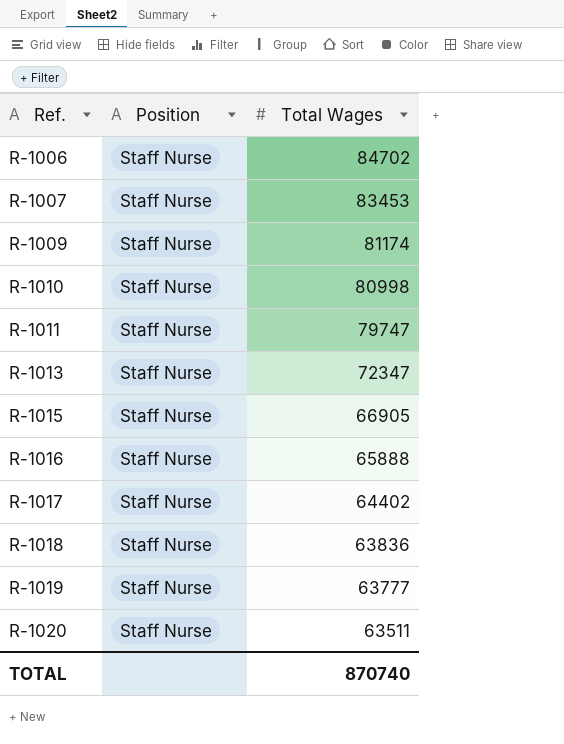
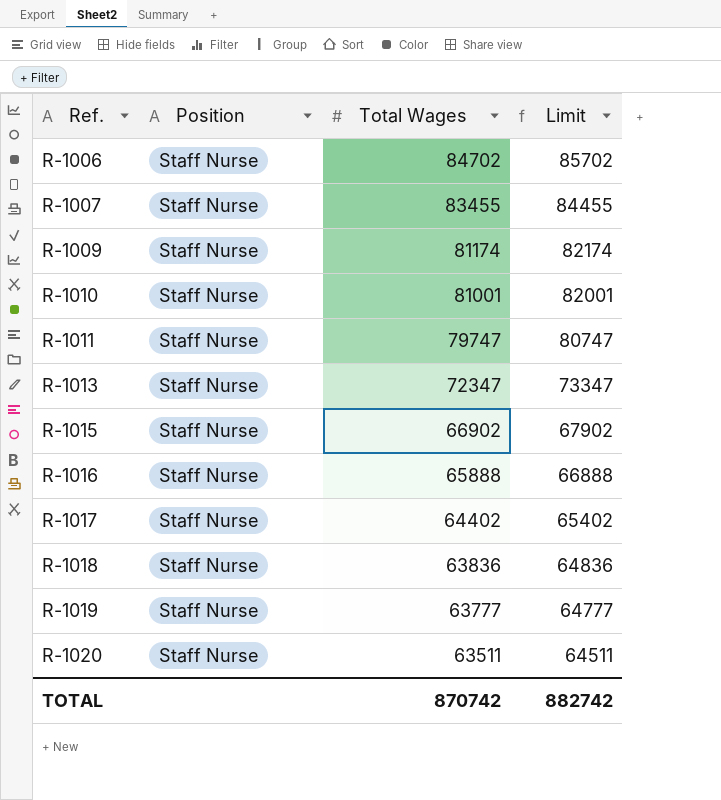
column Limit | formula: none -> [Total Wages] + 1000
R-1007 | Total Wages: 83453 -> 83455
R-1010 | Total Wages: 80998 -> 81001
R-1015 | Total Wages: 66905 -> 66902
TOTAL | Total Wages: 870740 -> 870742

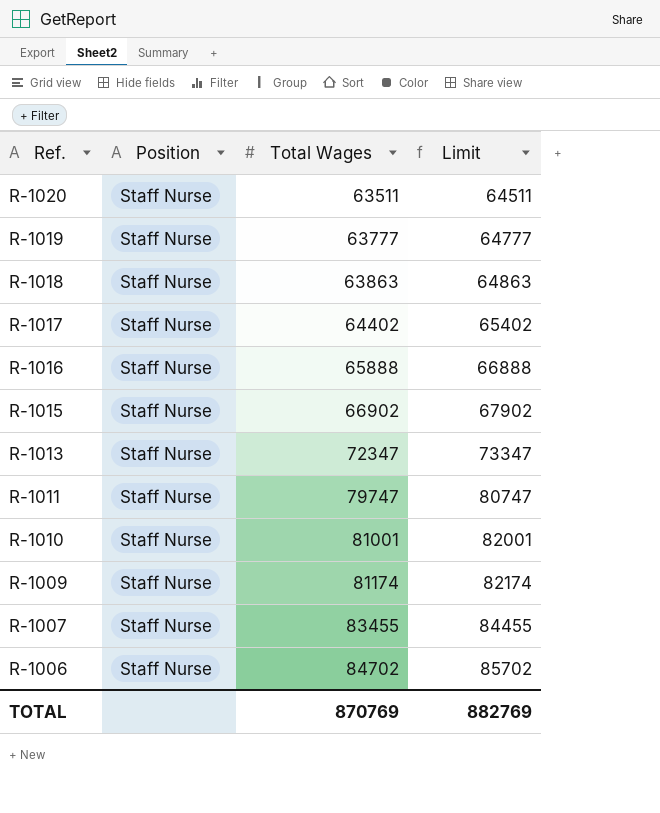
row order: Ref. ascending -> Ref. descending
R-1018 | Total Wages: 63836 -> 63863
R-1018 | Limit: 64836 -> 64863
TOTAL | Total Wages: 870742 -> 870769
TOTAL | Limit: 882742 -> 882769

